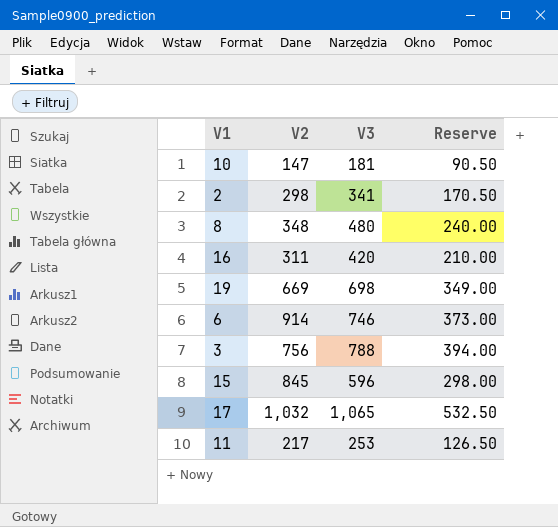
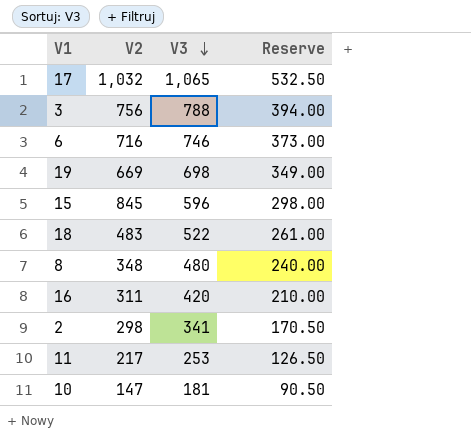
row order: none -> V3 descending
6 | V2: 914 -> 716
row 18: none -> 483 | 522 | 261.00

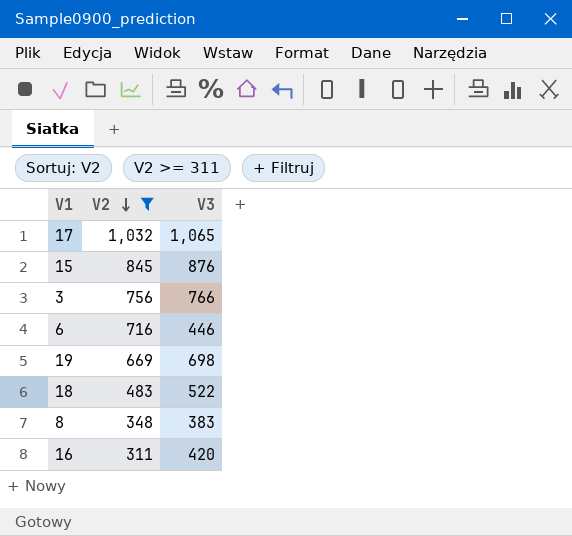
filter: none -> V2 >= 311
row order: V3 descending -> V2 descending
column Reserve | formula: [V3] * 0.5 -> none
15 | V3: 596 -> 876
3 | V3: 788 -> 766
6 | V3: 746 -> 446
8 | V3: 480 -> 383

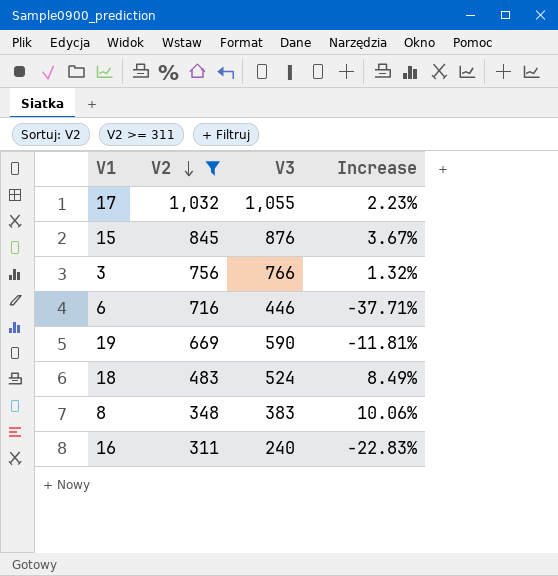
column Increase | formula: none -> ([V3] - [V2]) / [V2]
17 | V3: 1,065 -> 1,055
19 | V3: 698 -> 590
18 | V3: 522 -> 524
16 | V3: 420 -> 240

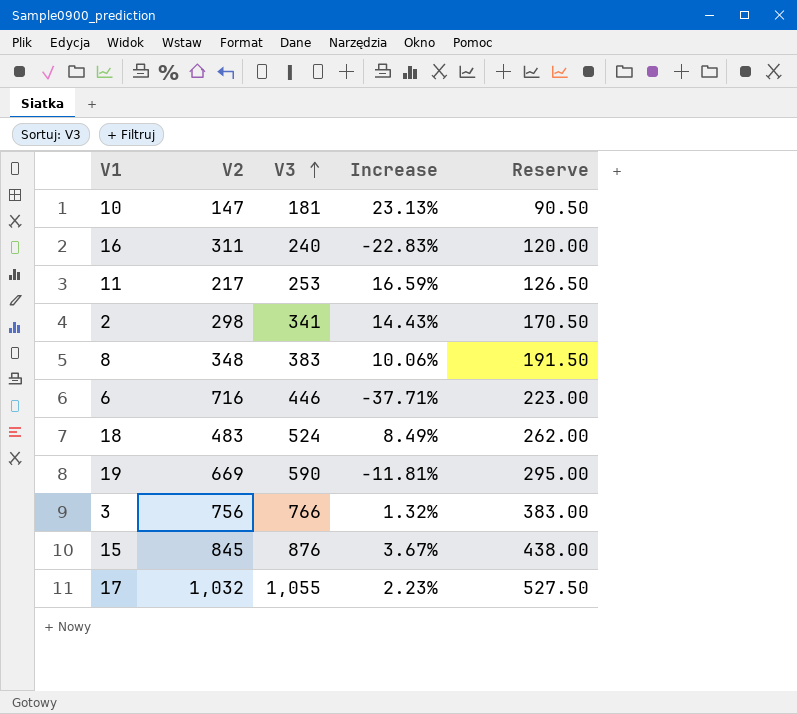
filter: V2 >= 311 -> none
row order: V2 descending -> V3 ascending
column Reserve | formula: none -> [V3] * 0.5

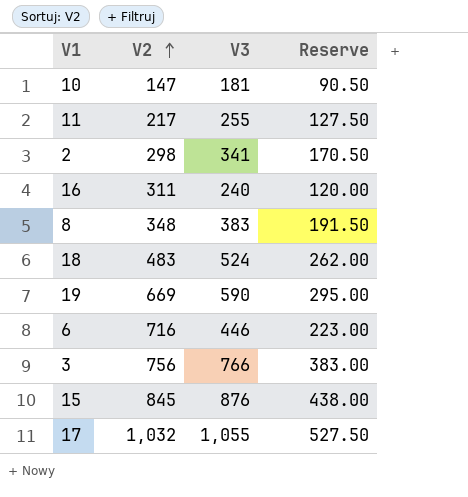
row order: V3 ascending -> V2 ascending
column Increase | formula: ([V3] - [V2]) / [V2] -> none
11 | V3: 253 -> 255
11 | Reserve: 126.50 -> 127.50

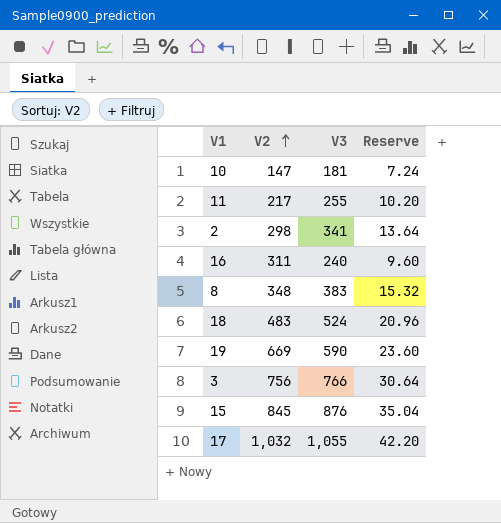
column Reserve | formula: [V3] * 0.5 -> [V3] * 0.04
row 6: 716 | 446 | 223.00 -> none

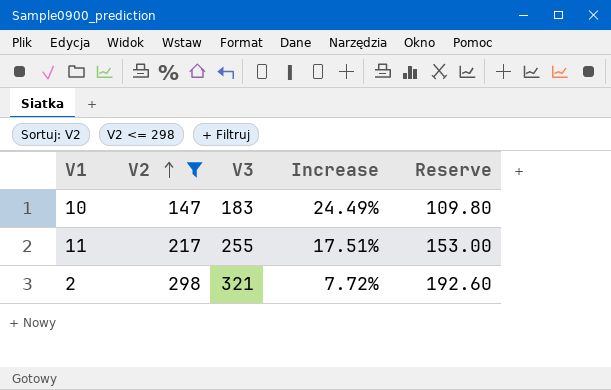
filter: none -> V2 <= 298
column Increase | formula: none -> ([V3] - [V2]) / [V2]
column Reserve | formula: [V3] * 0.04 -> [V3] * 0.6
10 | V3: 181 -> 183
2 | V3: 341 -> 321

